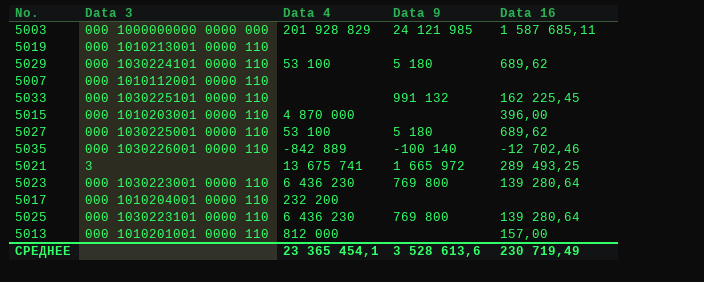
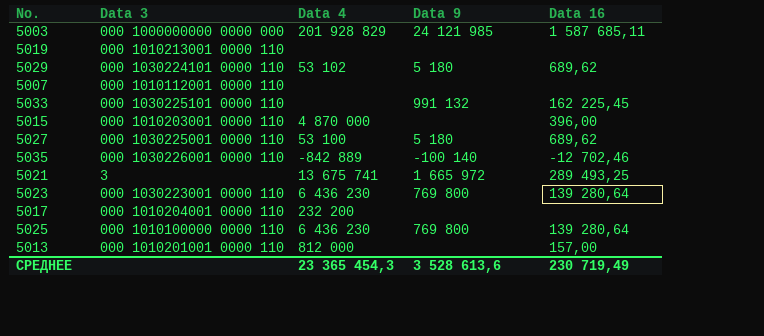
5029 | Data 4: 53 100 -> 53 102
5025 | Data 3: 000 1030223101 0000 110 -> 000 1010100000 0000 110
СРЕДНЕЕ | Data 4: 23 365 454,1 -> 23 365 454,3

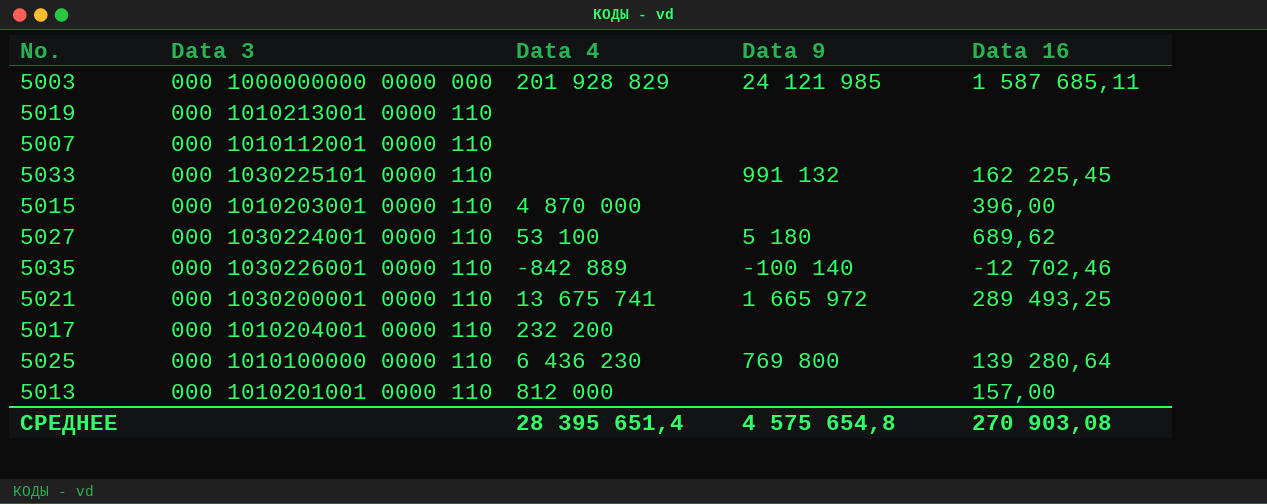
row 5029: 000 1030224101 0000 110 | 53 102 | 5 180 | 689,62 -> none
row 5023: 000 1030223001 0000 110 | 6 436 230 | 769 800 | 139 280,64 -> none
5027 | Data 3: 000 1030225001 0000 110 -> 000 1030224001 0000 110
5021 | Data 3: 3 -> 000 1030200001 0000 110
СРЕДНЕЕ | Data 4: 23 365 454,3 -> 28 395 651,4
СРЕДНЕЕ | Data 9: 3 528 613,6 -> 4 575 654,8
СРЕДНЕЕ | Data 16: 230 719,49 -> 270 903,08

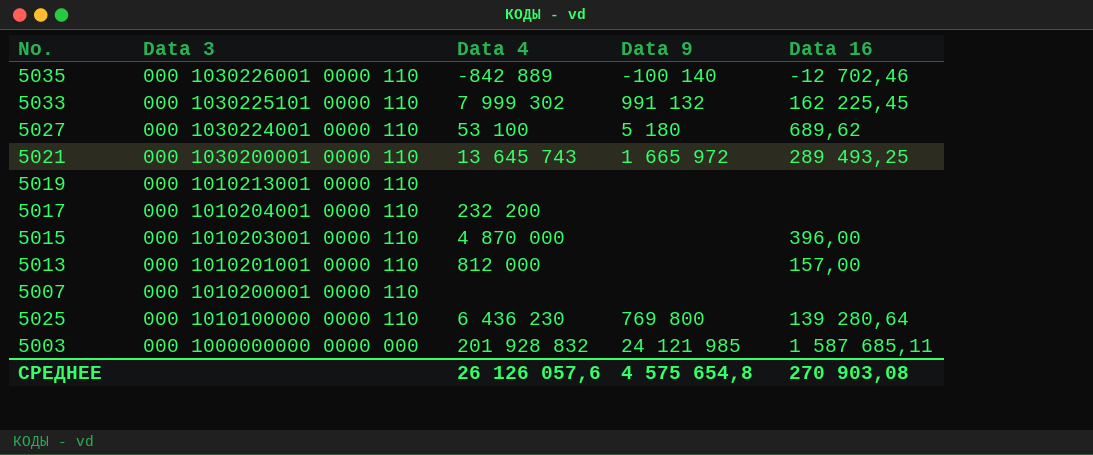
row order: none -> Data 3 descending
5033 | Data 4: none -> 7 999 302
5021 | Data 4: 13 675 741 -> 13 645 743
5007 | Data 3: 000 1010112001 0000 110 -> 000 1010200001 0000 110
5003 | Data 4: 201 928 829 -> 201 928 832
СРЕДНЕЕ | Data 4: 28 395 651,4 -> 26 126 057,6

